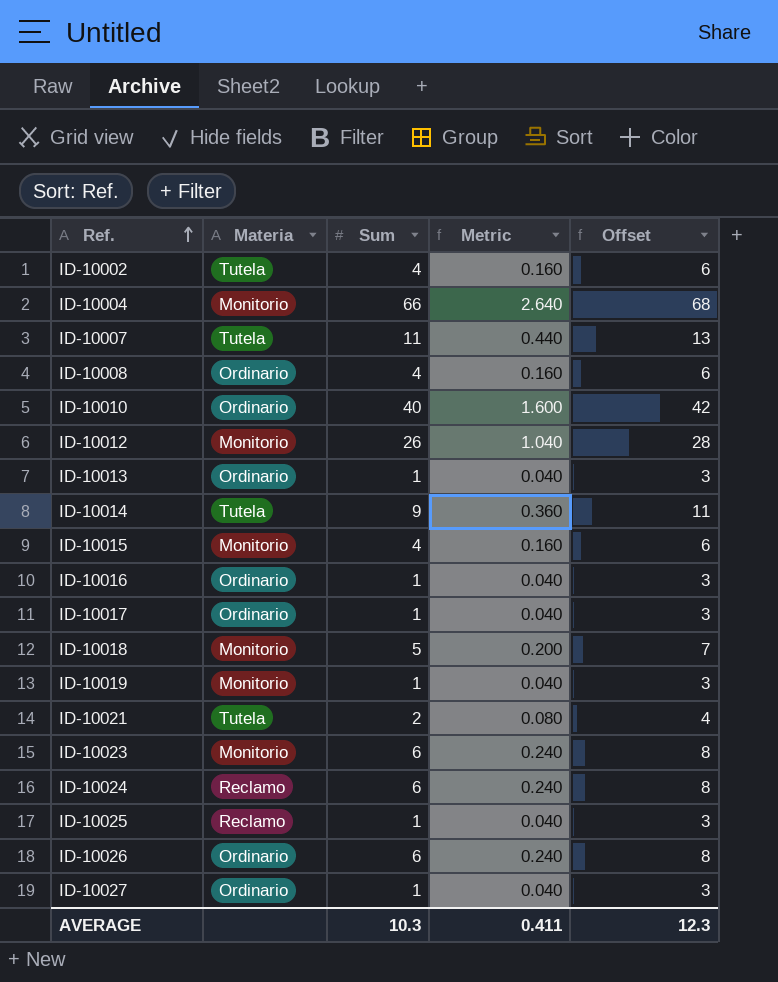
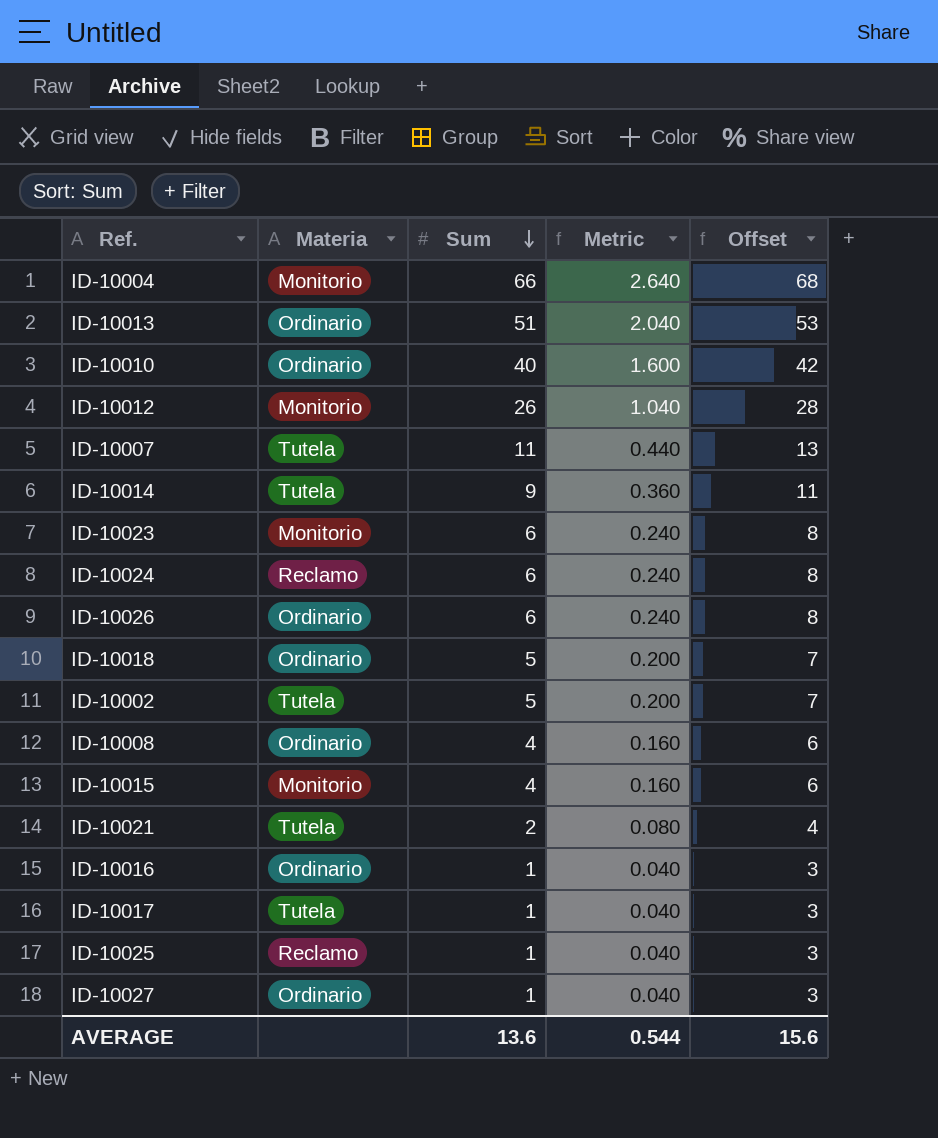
row order: Ref. ascending -> Sum descending
row ID-10019: Monitorio | 1 | 0.040 | 3 -> none
ID-10013 | Sum: 1 -> 51
ID-10013 | Metric: 0.040 -> 2.040
ID-10013 | Offset: 3 -> 53
ID-10018 | Materia: Monitorio -> Ordinario
ID-10002 | Sum: 4 -> 5
ID-10002 | Metric: 0.160 -> 0.200
ID-10002 | Offset: 6 -> 7
ID-10017 | Materia: Ordinario -> Tutela
AVERAGE | Sum: 10.3 -> 13.6
AVERAGE | Metric: 0.411 -> 0.544
AVERAGE | Offset: 12.3 -> 15.6

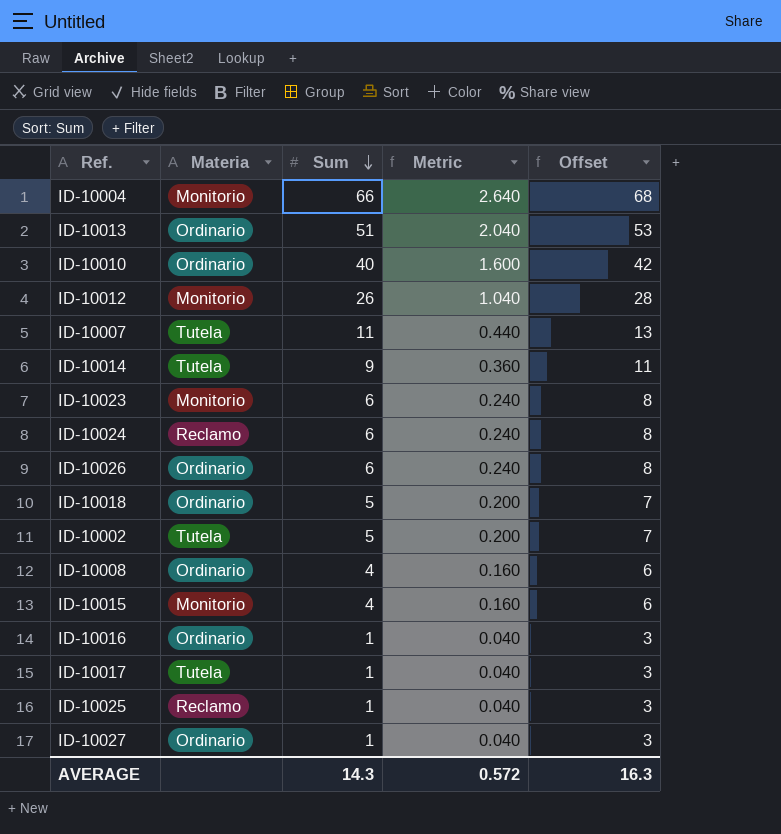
row ID-10021: Tutela | 2 | 0.080 | 4 -> none
AVERAGE | Sum: 13.6 -> 14.3
AVERAGE | Metric: 0.544 -> 0.572
AVERAGE | Offset: 15.6 -> 16.3

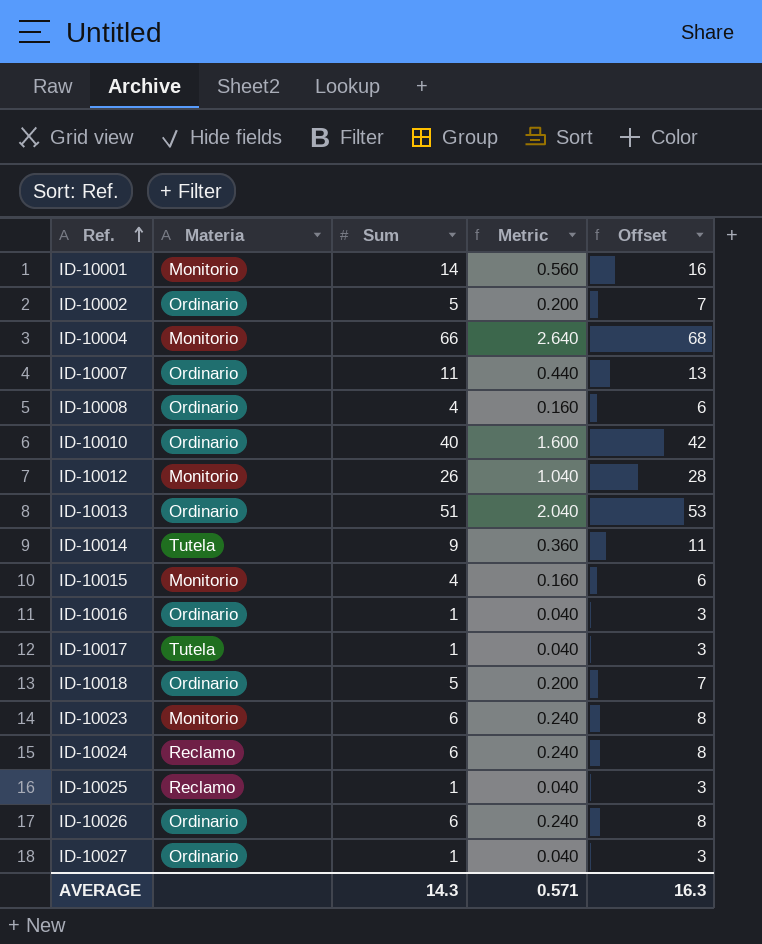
row order: Sum descending -> Ref. ascending
row ID-10001: none -> Monitorio | 14 | 0.560 | 16
ID-10002 | Materia: Tutela -> Ordinario
ID-10007 | Materia: Tutela -> Ordinario
AVERAGE | Metric: 0.572 -> 0.571

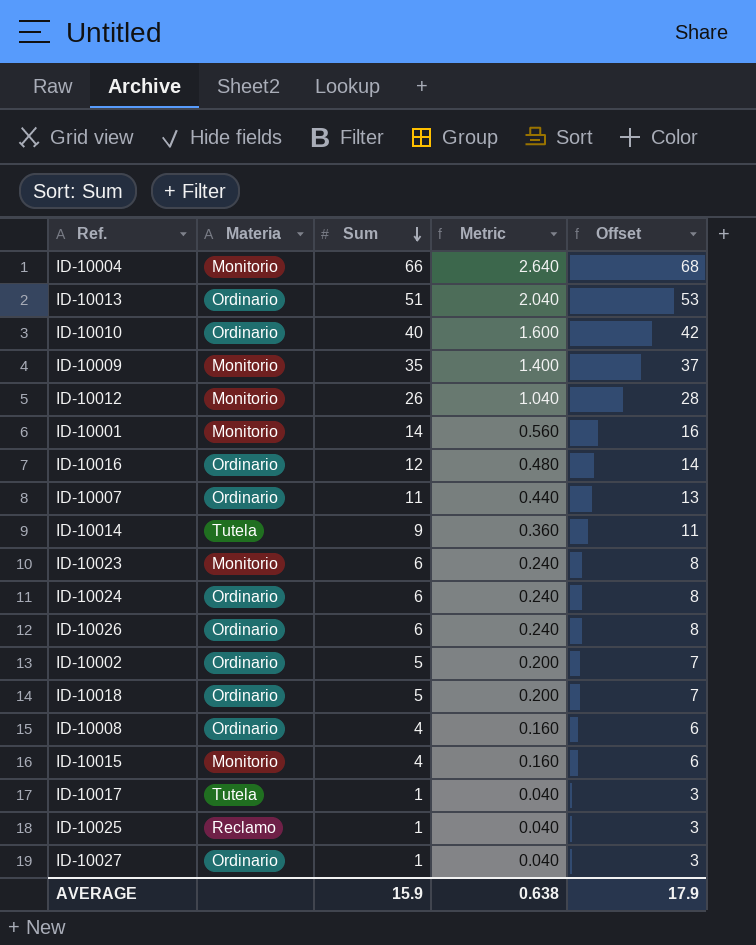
row order: Ref. ascending -> Sum descending
row ID-10009: none -> Monitorio | 35 | 1.400 | 37
ID-10016 | Sum: 1 -> 12
ID-10016 | Metric: 0.040 -> 0.480
ID-10016 | Offset: 3 -> 14
ID-10024 | Materia: Reclamo -> Ordinario
AVERAGE | Sum: 14.3 -> 15.9
AVERAGE | Metric: 0.571 -> 0.638
AVERAGE | Offset: 16.3 -> 17.9

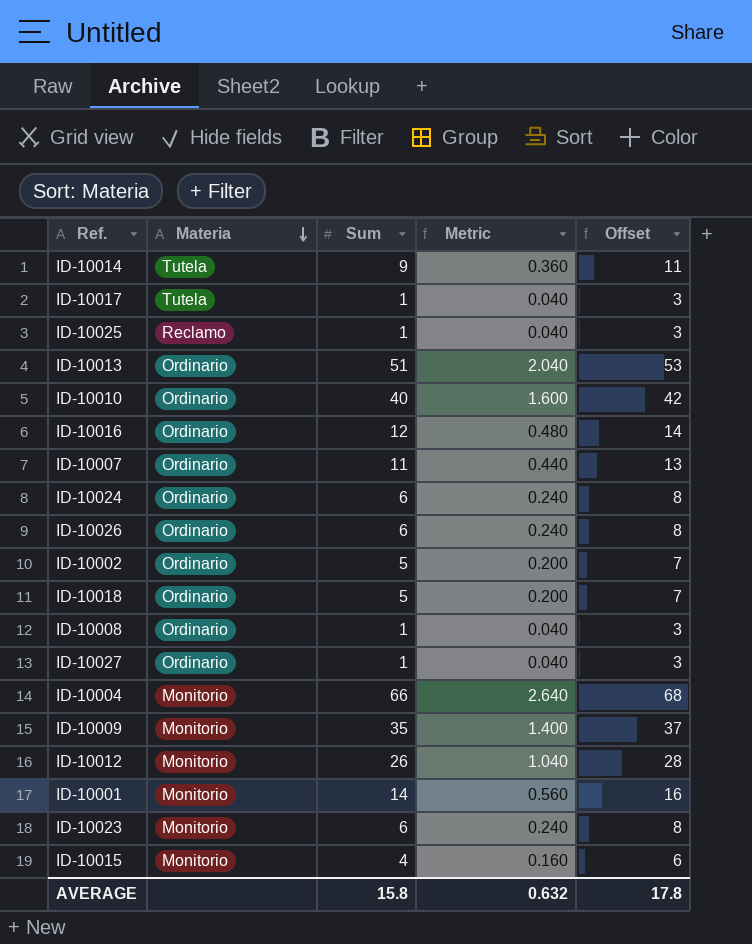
row order: Sum descending -> Materia descending
ID-10008 | Sum: 4 -> 1
ID-10008 | Metric: 0.160 -> 0.040
ID-10008 | Offset: 6 -> 3
AVERAGE | Sum: 15.9 -> 15.8
AVERAGE | Metric: 0.638 -> 0.632
AVERAGE | Offset: 17.9 -> 17.8

